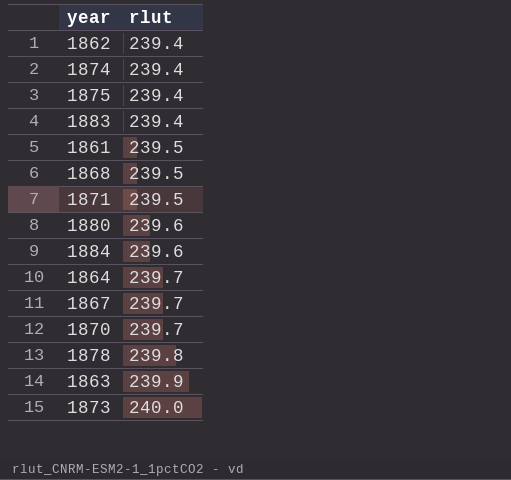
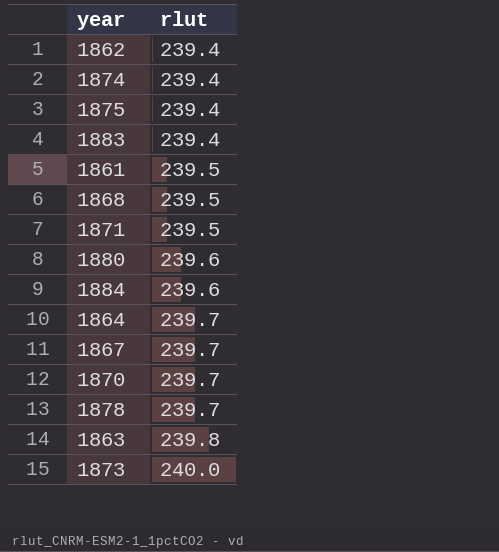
1878 | rlut: 239.8 -> 239.7
1863 | rlut: 239.9 -> 239.8

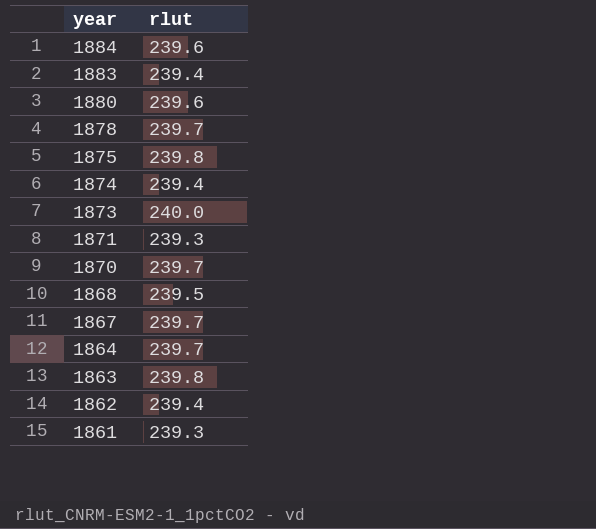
row order: rlut ascending -> year descending
1875 | rlut: 239.4 -> 239.8
1871 | rlut: 239.5 -> 239.3
1861 | rlut: 239.5 -> 239.3

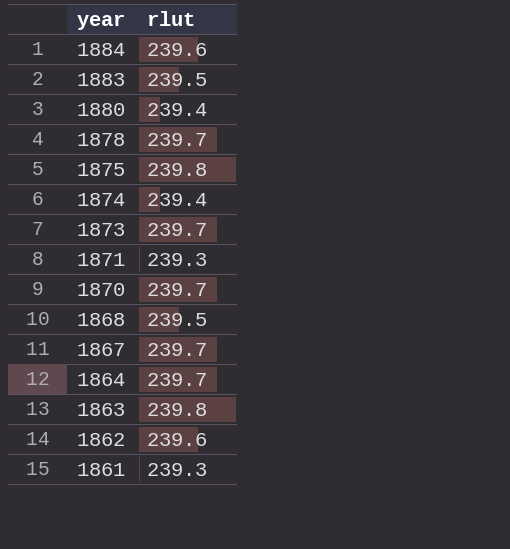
1883 | rlut: 239.4 -> 239.5
1880 | rlut: 239.6 -> 239.4
1873 | rlut: 240.0 -> 239.7
1862 | rlut: 239.4 -> 239.6

